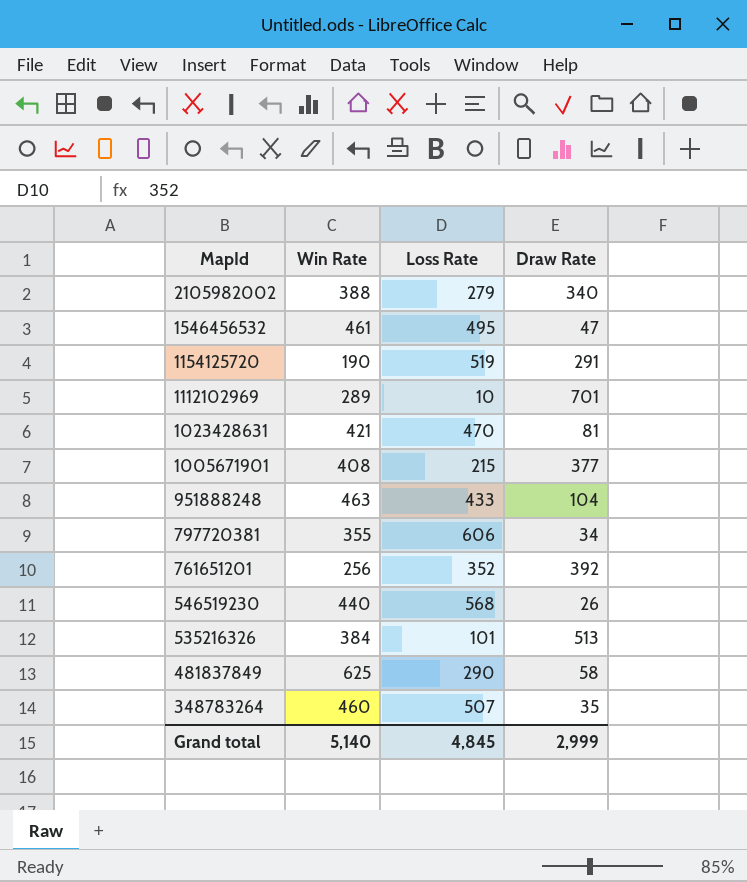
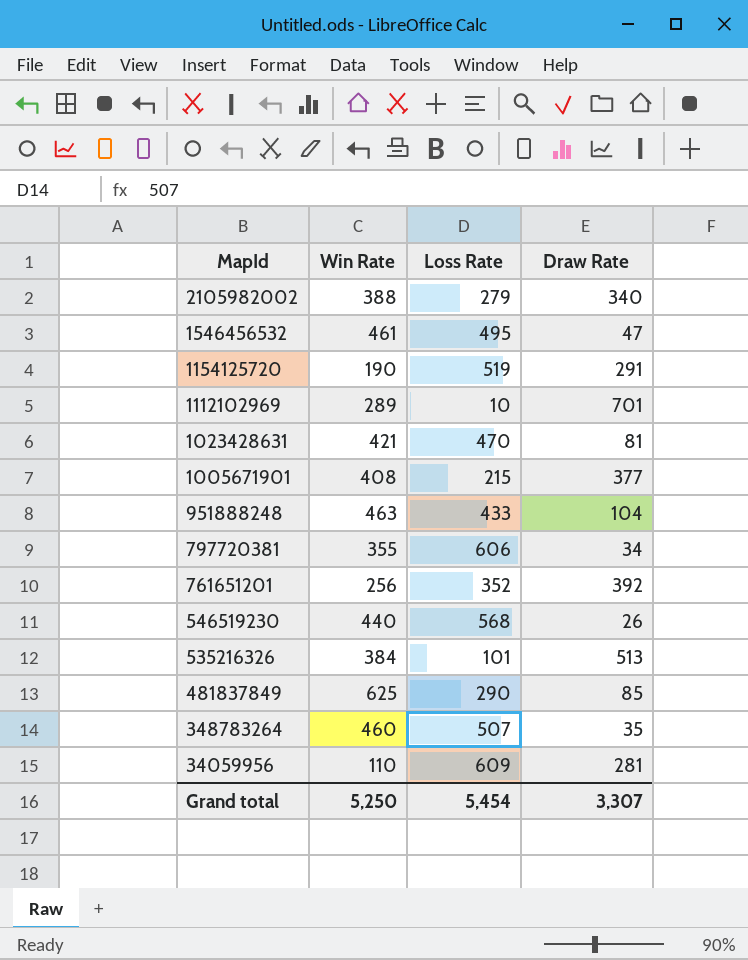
481837849 | Draw Rate: 58 -> 85
row 34059956: none -> 110 | 609 | 281
Grand total | Win Rate: 5,140 -> 5,250
Grand total | Loss Rate: 4,845 -> 5,454
Grand total | Draw Rate: 2,999 -> 3,307

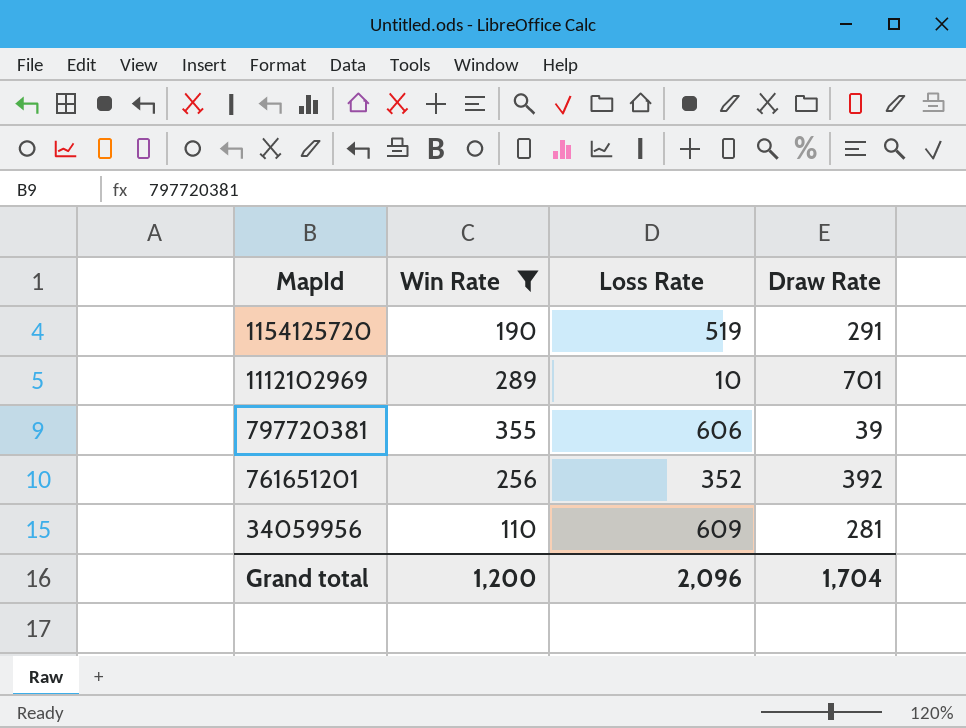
filter: none -> Win Rate <= 355
797720381 | Draw Rate: 34 -> 39
Grand total | Win Rate: 5,250 -> 1,200
Grand total | Loss Rate: 5,454 -> 2,096
Grand total | Draw Rate: 3,307 -> 1,704

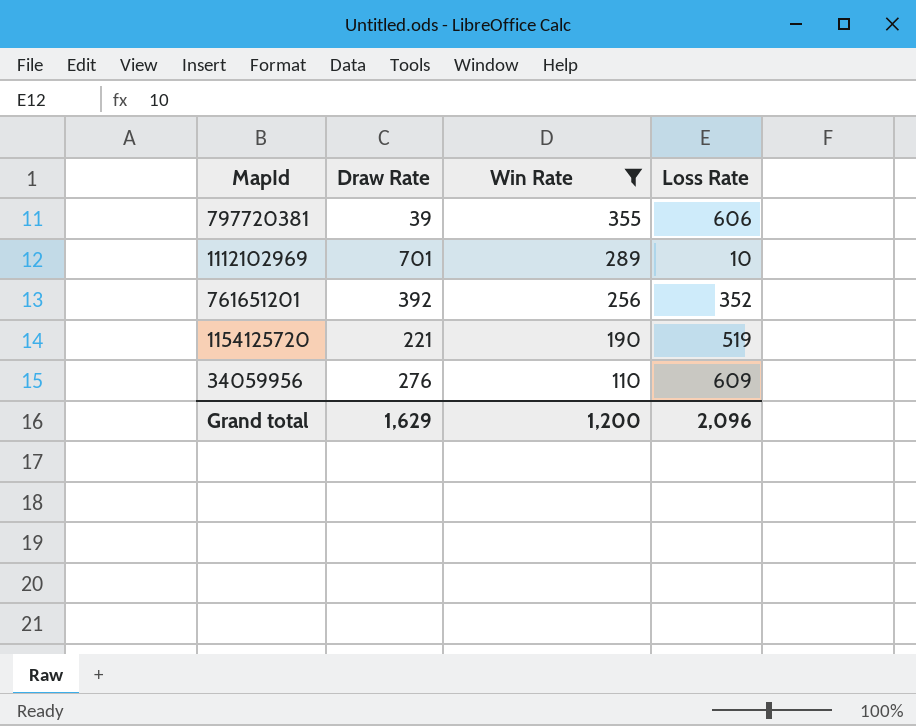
row order: MapId descending -> Win Rate descending
column Draw Rate | position: 4 -> 2
1154125720 | Draw Rate: 291 -> 221
34059956 | Draw Rate: 281 -> 276
Grand total | Draw Rate: 1,704 -> 1,629

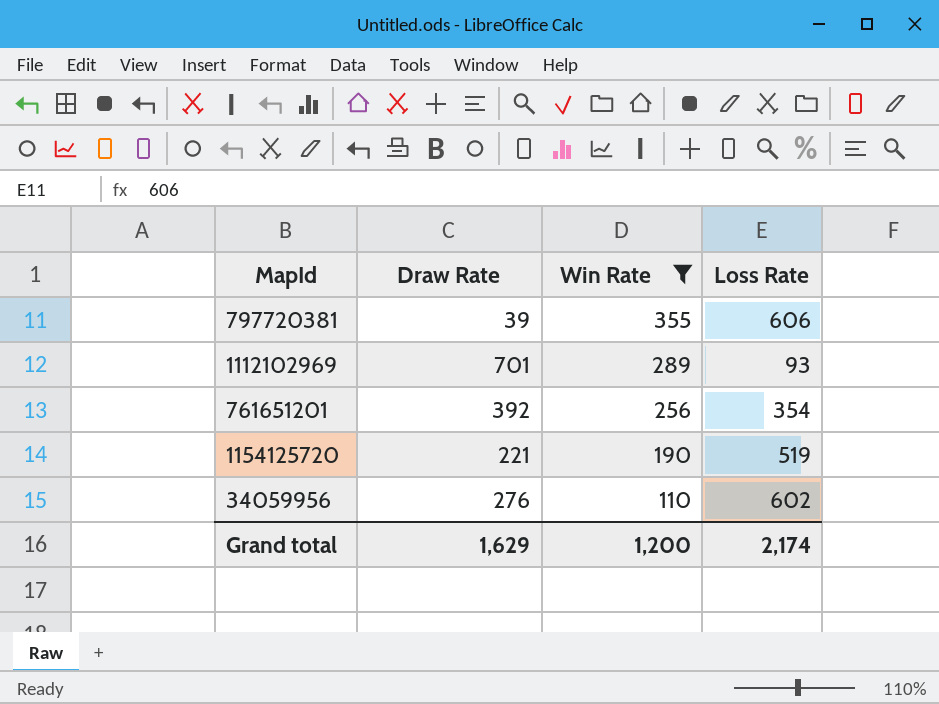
1112102969 | Loss Rate: 10 -> 93
761651201 | Loss Rate: 352 -> 354
34059956 | Loss Rate: 609 -> 602
Grand total | Loss Rate: 2,096 -> 2,174

